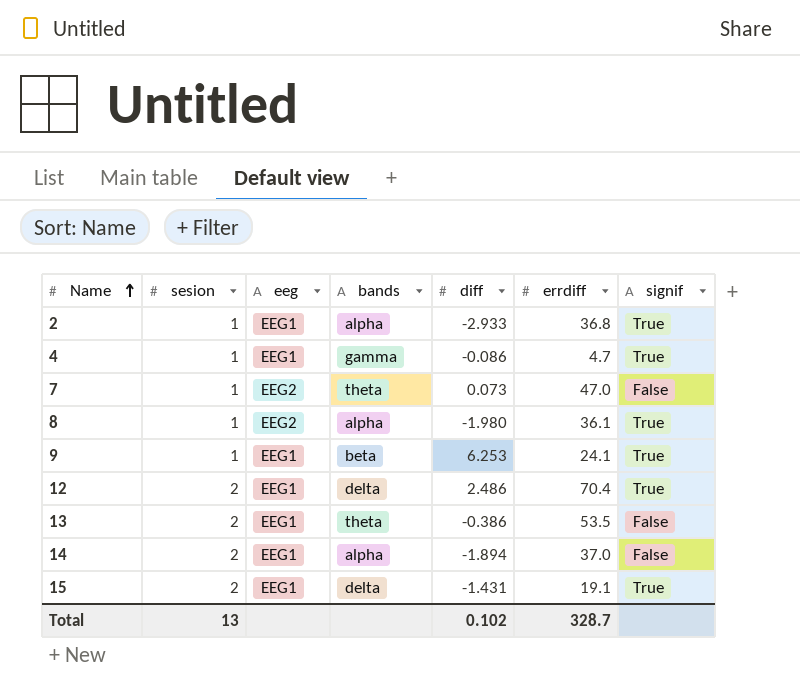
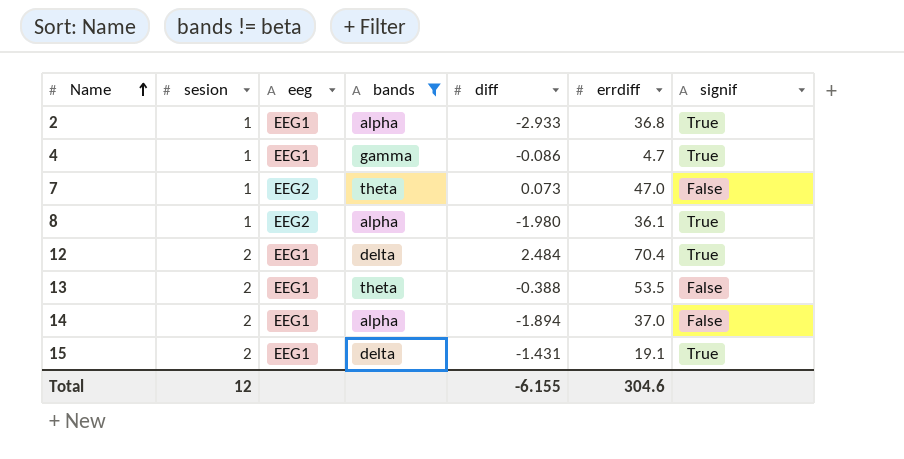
filter: none -> bands != beta
12 | diff: 2.486 -> 2.484
13 | diff: -0.386 -> -0.388
Total | sesion: 13 -> 12
Total | diff: 0.102 -> -6.155
Total | errdiff: 328.7 -> 304.6

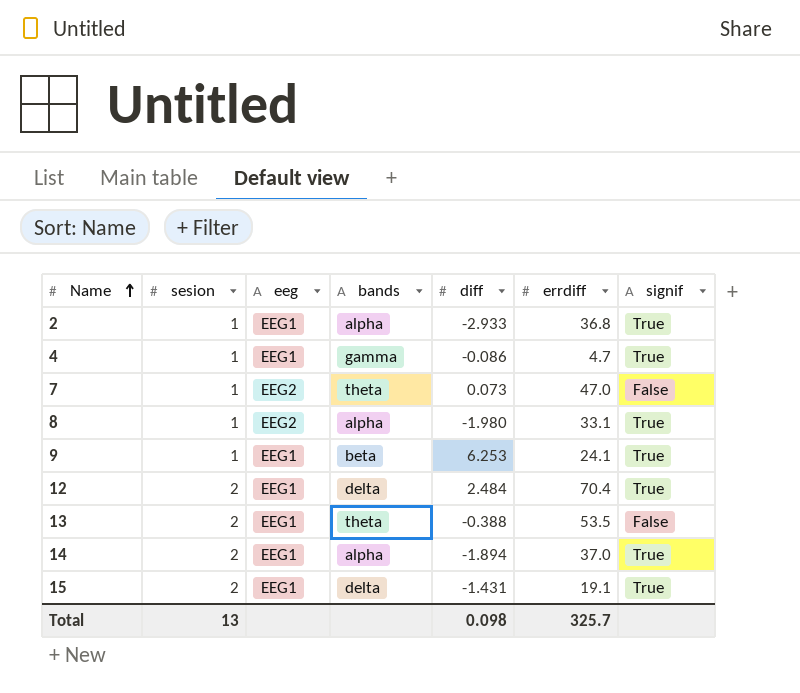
filter: bands != beta -> none
8 | errdiff: 36.1 -> 33.1
14 | signif: False -> True
Total | sesion: 12 -> 13
Total | diff: -6.155 -> 0.098
Total | errdiff: 304.6 -> 325.7

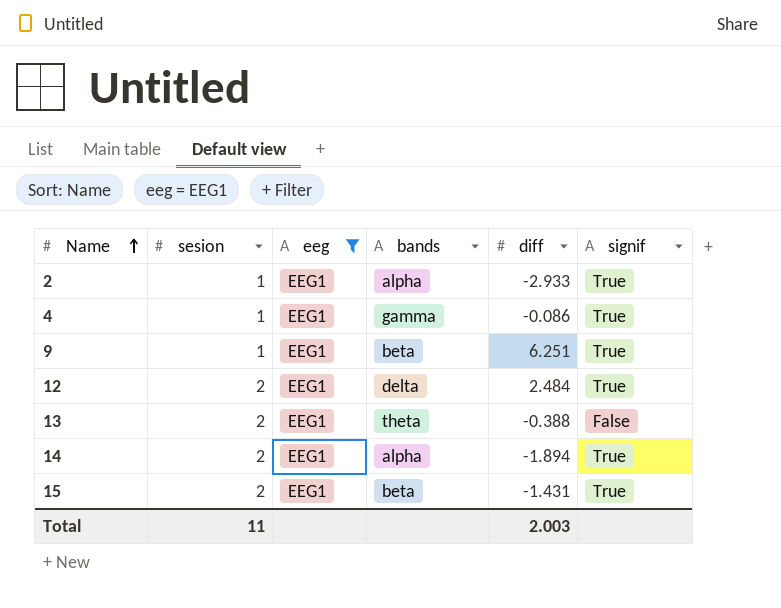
filter: none -> eeg = EEG1
column errdiff | position: 6 -> none
9 | diff: 6.253 -> 6.251
15 | bands: delta -> beta
Total | sesion: 13 -> 11
Total | diff: 0.098 -> 2.003

